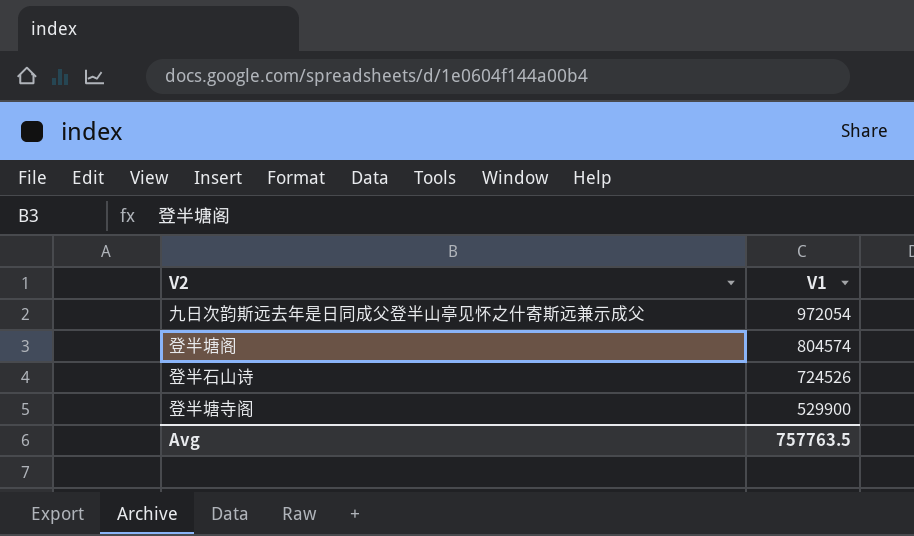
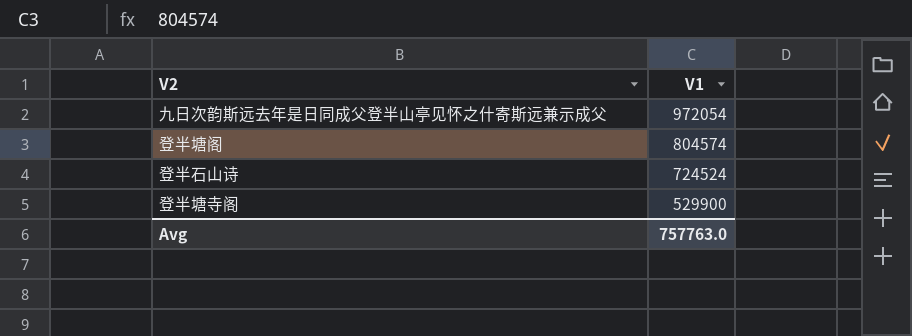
登半石山诗 | V1: 724526 -> 724524
Avg | V1: 757763.5 -> 757763.0

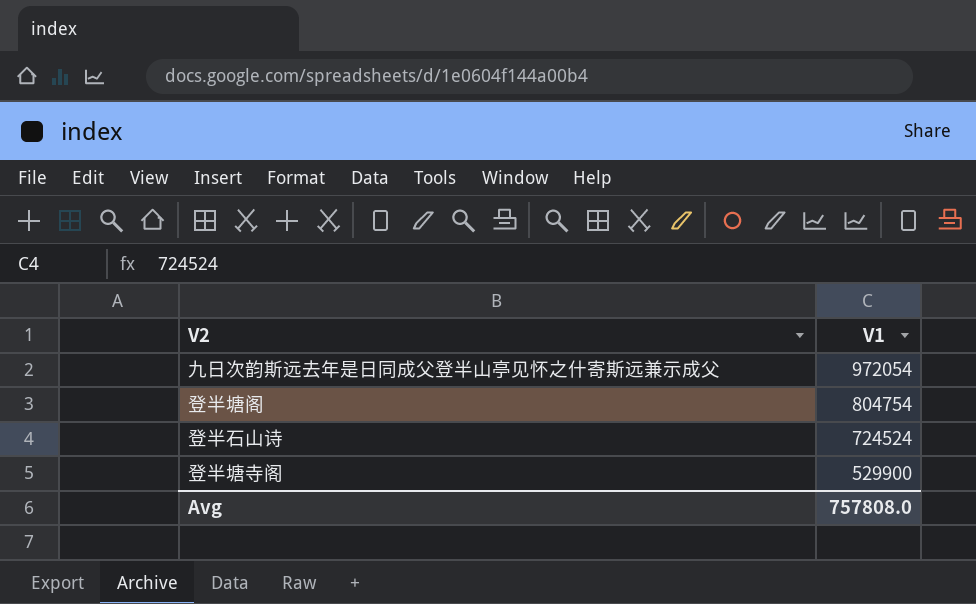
登半塘阁 | V1: 804574 -> 804754
Avg | V1: 757763.0 -> 757808.0

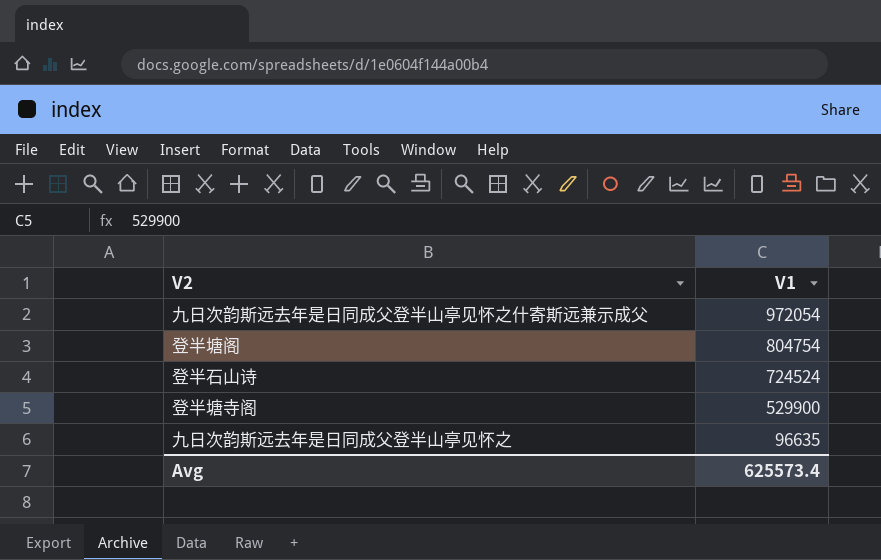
row 九日次韵斯远去年是日同成父登半山亭见怀之: none -> 96635
Avg | V1: 757808.0 -> 625573.4

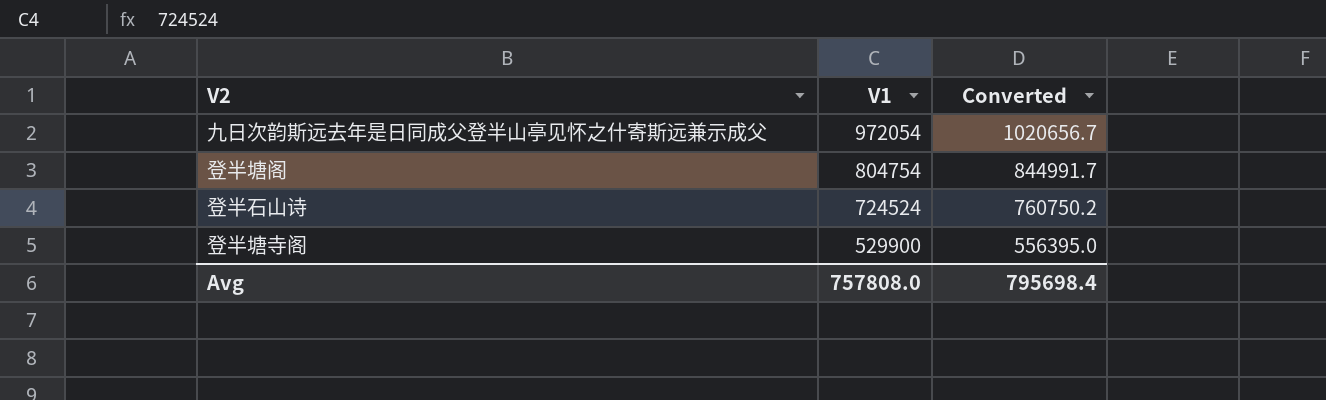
column Converted | formula: none -> [V1] * 1.05
row 九日次韵斯远去年是日同成父登半山亭见怀之: 96635 -> none
Avg | V1: 625573.4 -> 757808.0

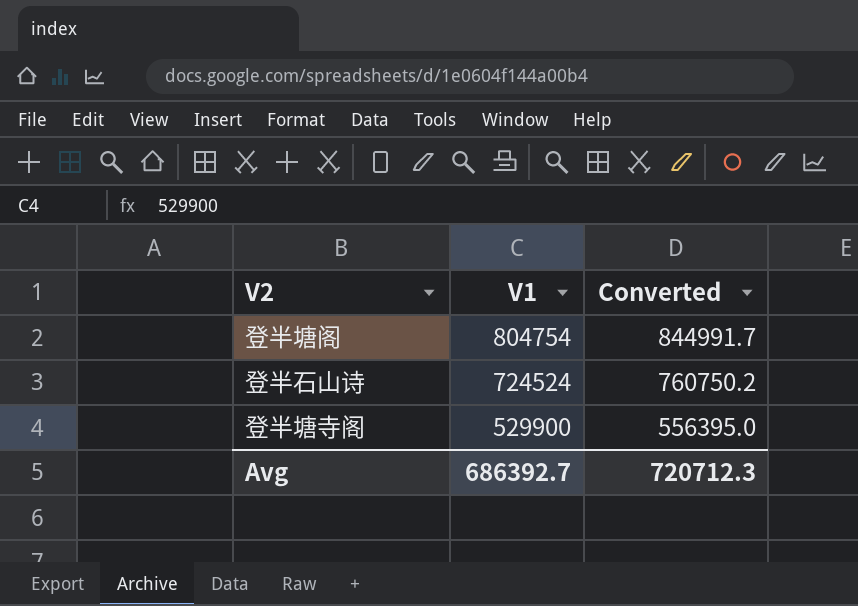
row 九日次韵斯远去年是日同成父登半山亭见怀之什寄斯远兼示成父: 972054 | 1020656.7 -> none
Avg | V1: 757808.0 -> 686392.7
Avg | Converted: 795698.4 -> 720712.3

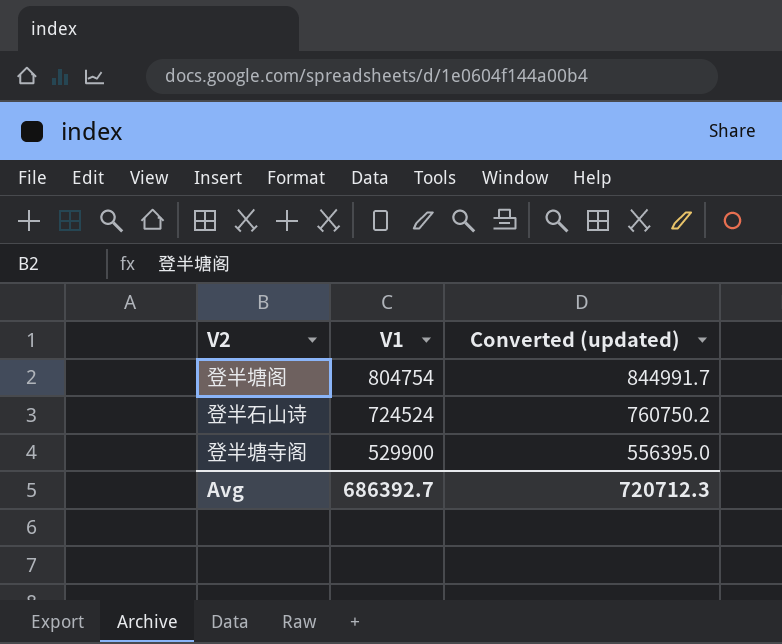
column name: Converted -> Converted (updated)

